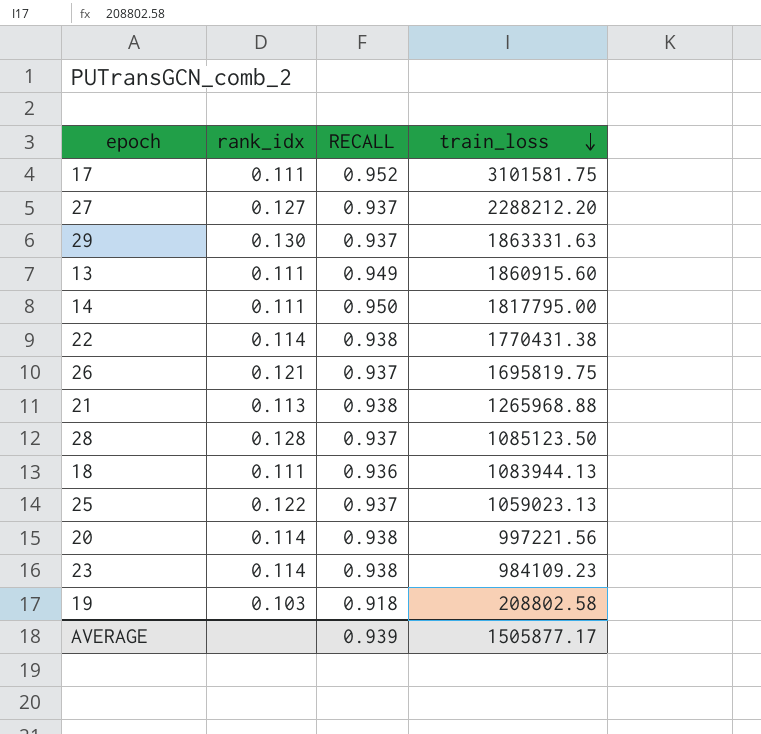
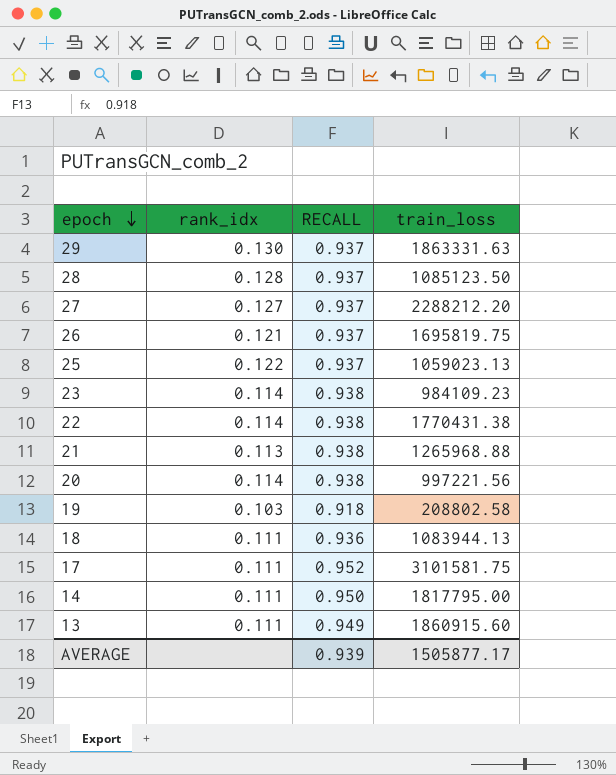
row order: train_loss descending -> epoch descending

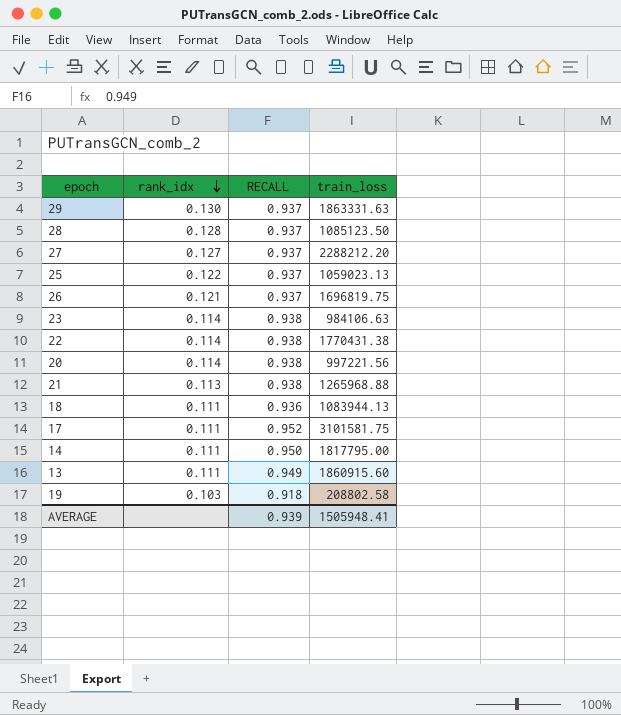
row order: epoch descending -> rank_idx descending
26 | train_loss: 1695819.75 -> 1696819.75
23 | train_loss: 984109.23 -> 984106.63
AVERAGE | train_loss: 1505877.17 -> 1505948.41

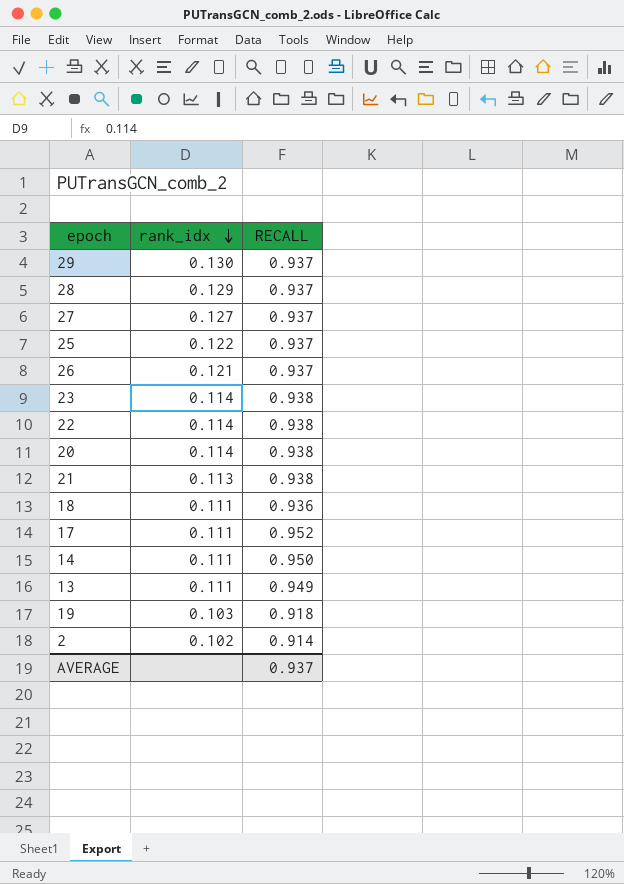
column train_loss | position: 4 -> none
28 | rank_idx: 0.128 -> 0.129
row 2: none -> 0.102 | 0.914
AVERAGE | RECALL: 0.939 -> 0.937

